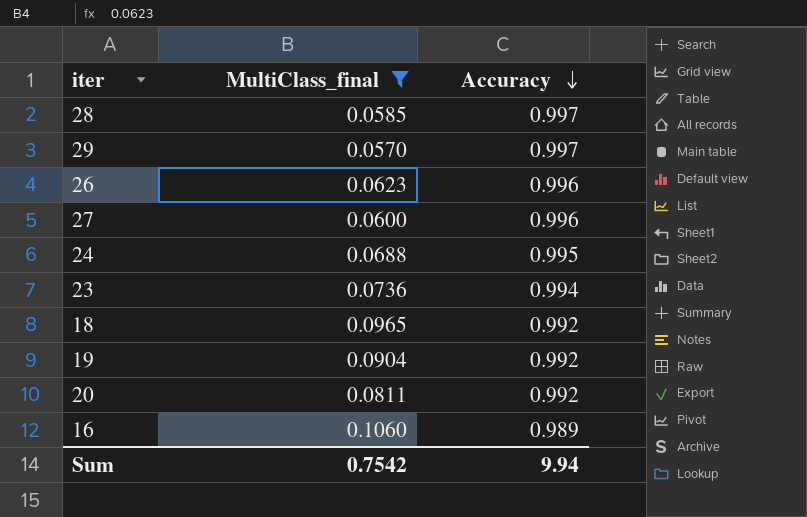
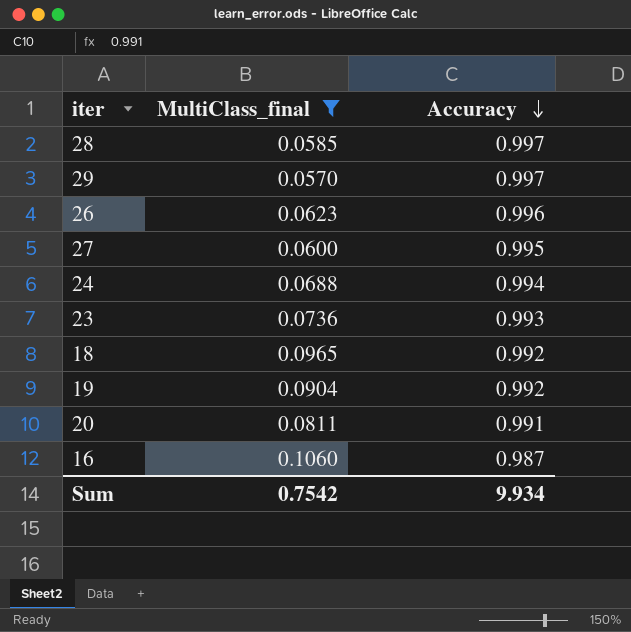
27 | Accuracy: 0.996 -> 0.995
24 | Accuracy: 0.995 -> 0.994
23 | Accuracy: 0.994 -> 0.993
20 | Accuracy: 0.992 -> 0.991
16 | Accuracy: 0.989 -> 0.987
Sum | Accuracy: 9.94 -> 9.934

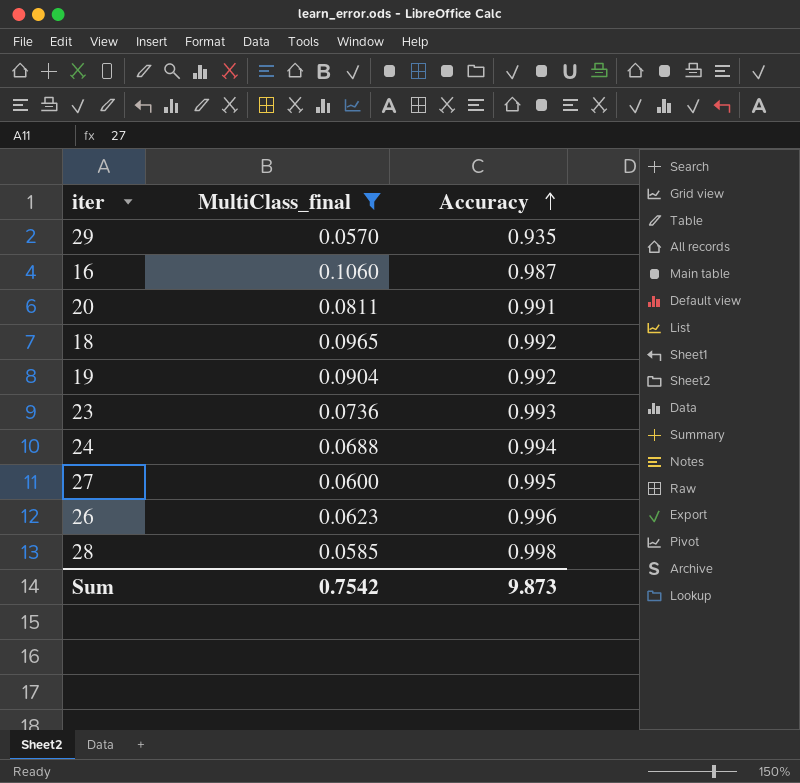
row order: Accuracy descending -> Accuracy ascending
29 | Accuracy: 0.997 -> 0.935
28 | Accuracy: 0.997 -> 0.998
Sum | Accuracy: 9.934 -> 9.873

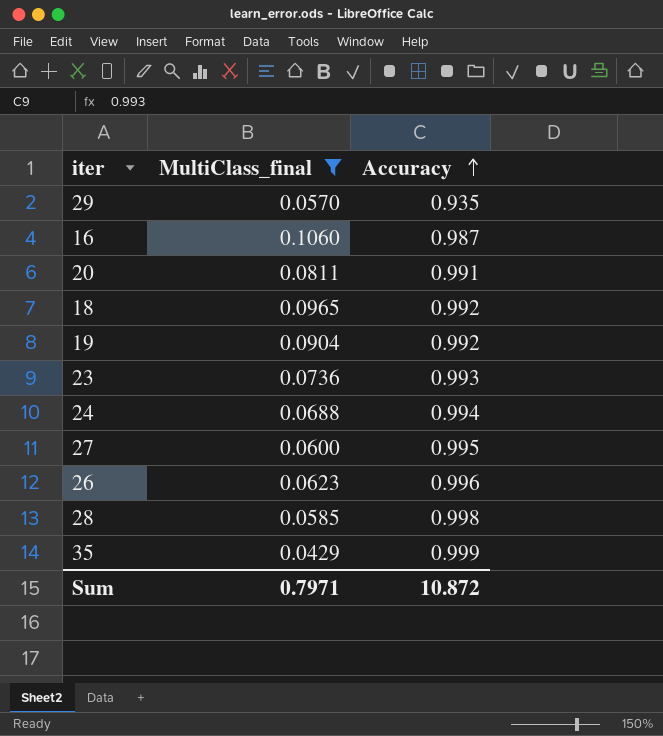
row 35: none -> 0.0429 | 0.999
Sum | MultiClass_final: 0.7542 -> 0.7971
Sum | Accuracy: 9.873 -> 10.872

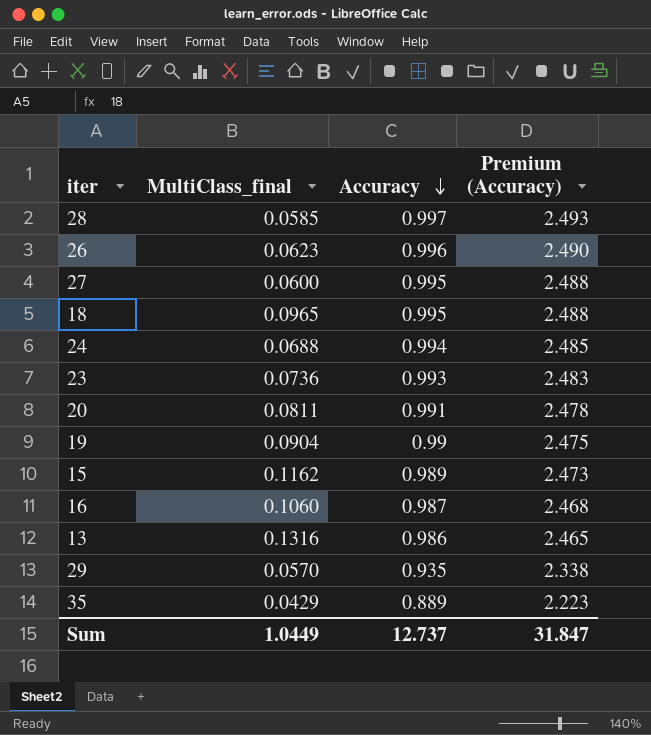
filter: MultiClass_final <= 0.1060 -> none
row order: Accuracy ascending -> Accuracy descending
column Premium (Accuracy) | formula: none -> [Accuracy] * 2.5
28 | Accuracy: 0.998 -> 0.997
18 | Accuracy: 0.992 -> 0.995
19 | Accuracy: 0.992 -> 0.99
35 | Accuracy: 0.999 -> 0.889
Sum | MultiClass_final: 0.7971 -> 1.0449
Sum | Accuracy: 10.872 -> 12.737

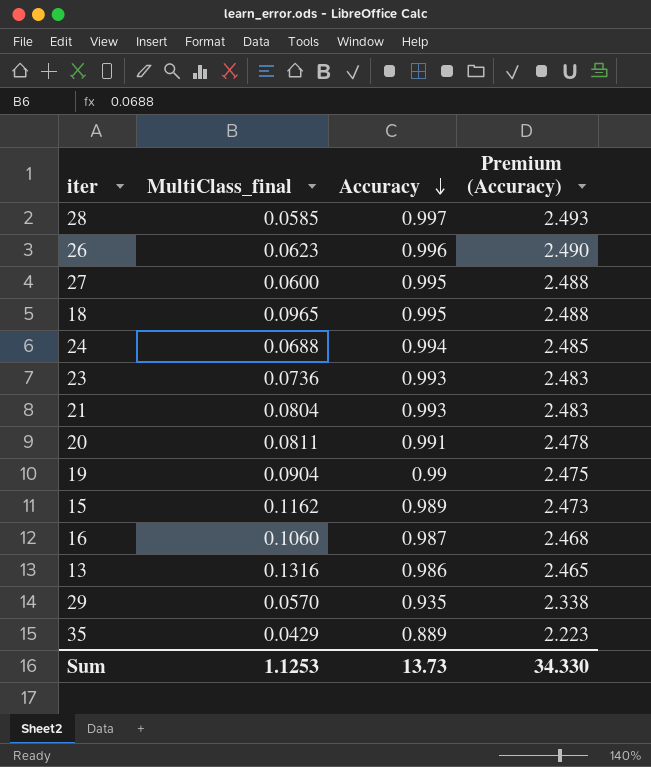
row 21: none -> 0.0804 | 0.993 | 2.483
Sum | MultiClass_final: 1.0449 -> 1.1253
Sum | Accuracy: 12.737 -> 13.73
Sum | Premium (Accuracy): 31.847 -> 34.330

